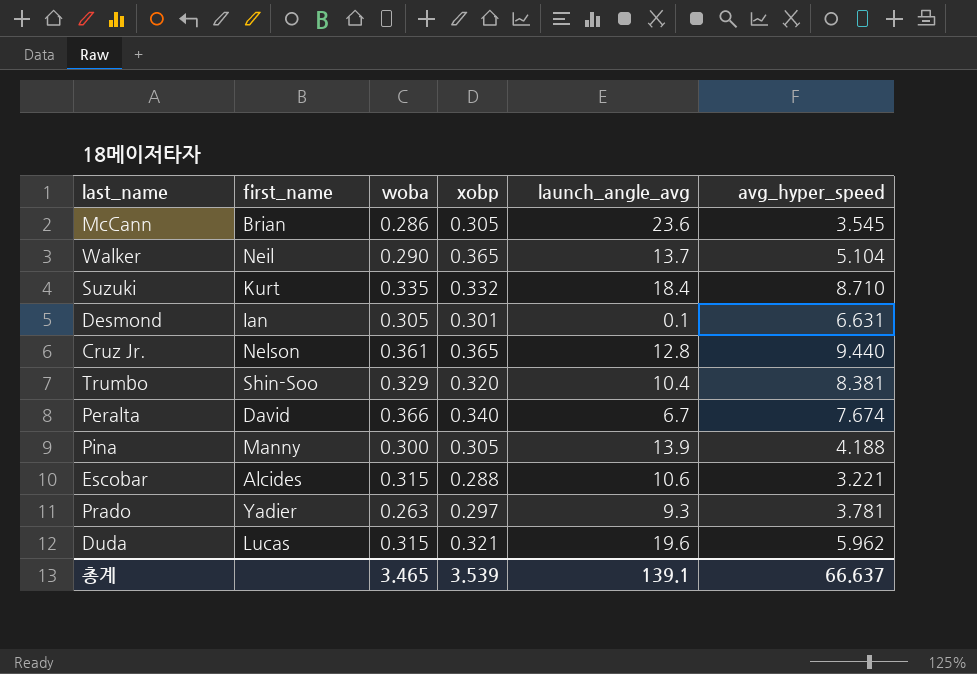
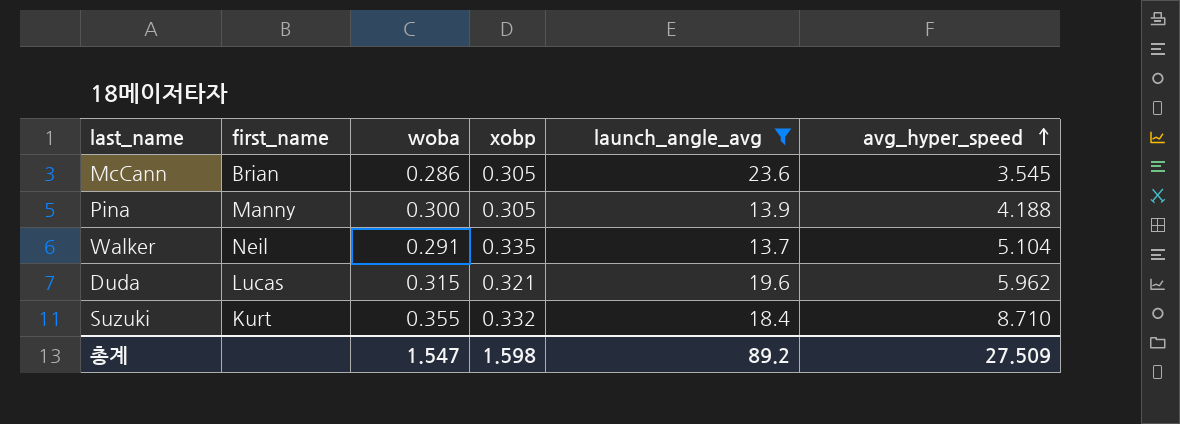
filter: none -> launch_angle_avg >= 13.7
row order: none -> avg_hyper_speed ascending
Walker | woba: 0.290 -> 0.291
Walker | xobp: 0.365 -> 0.335
Suzuki | woba: 0.335 -> 0.355
총계 | woba: 3.465 -> 1.547
총계 | xobp: 3.539 -> 1.598
총계 | launch_angle_avg: 139.1 -> 89.2
총계 | avg_hyper_speed: 66.637 -> 27.509

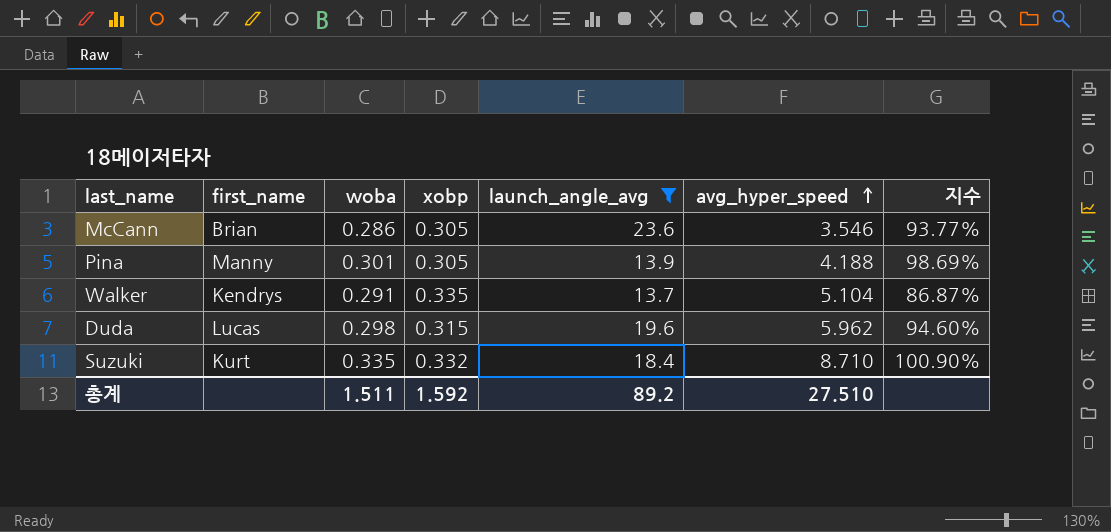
column 지수 | formula: none -> [woba] / [xobp]
McCann | avg_hyper_speed: 3.545 -> 3.546
Pina | woba: 0.300 -> 0.301
Walker | first_name: Neil -> Kendrys
Duda | woba: 0.315 -> 0.298
Duda | xobp: 0.321 -> 0.315
Suzuki | woba: 0.355 -> 0.335
총계 | woba: 1.547 -> 1.511
총계 | xobp: 1.598 -> 1.592
총계 | avg_hyper_speed: 27.509 -> 27.510

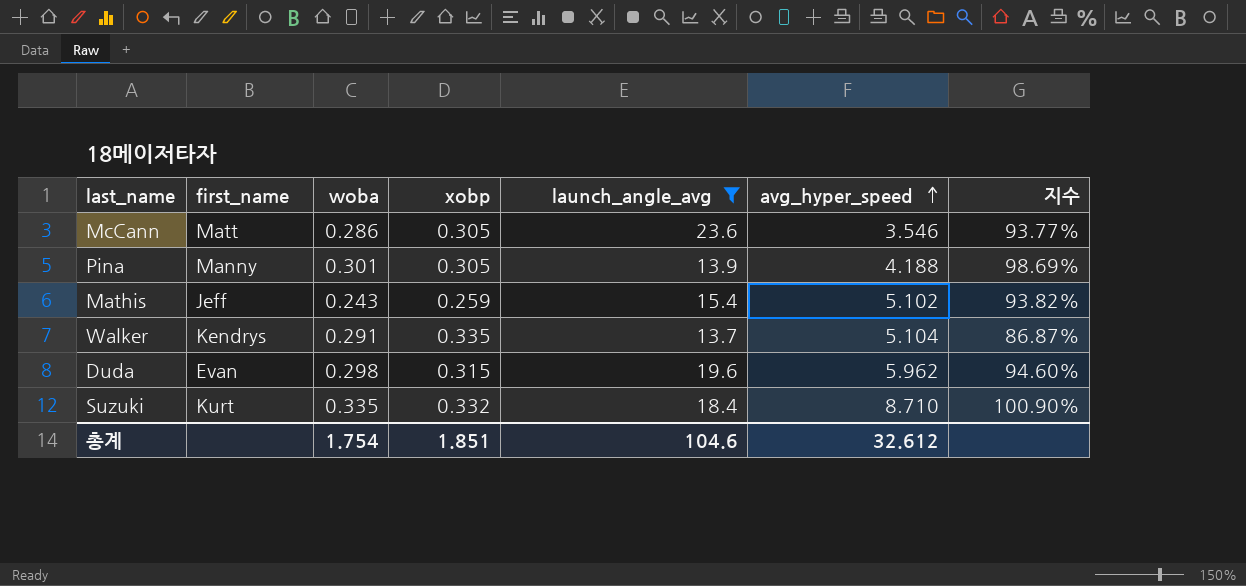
McCann | first_name: Brian -> Matt
row Mathis: none -> Jeff | 0.243 | 0.259 | 15.4 | 5.102 | 93.82%
Duda | first_name: Lucas -> Evan
총계 | woba: 1.511 -> 1.754
총계 | xobp: 1.592 -> 1.851
총계 | launch_angle_avg: 89.2 -> 104.6
총계 | avg_hyper_speed: 27.510 -> 32.612

